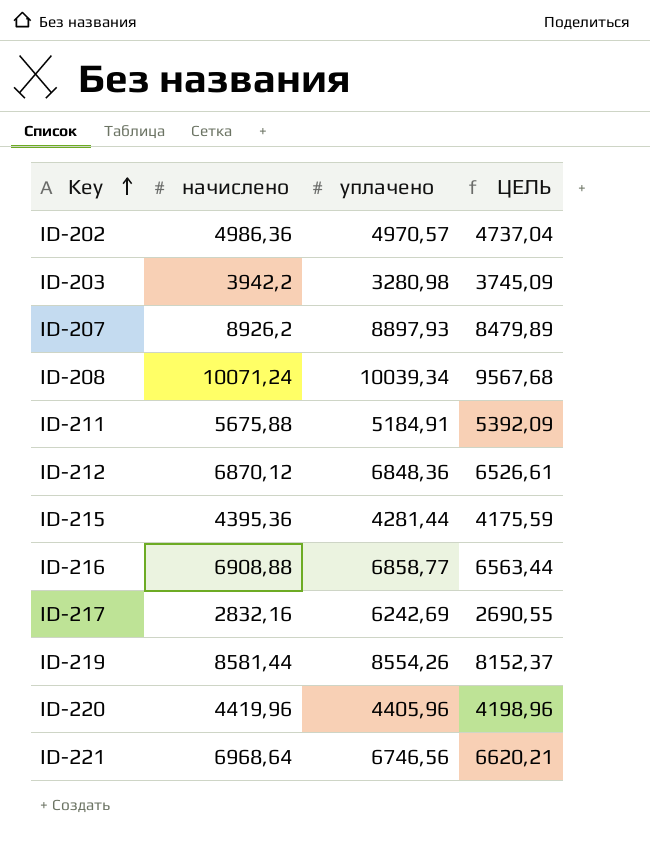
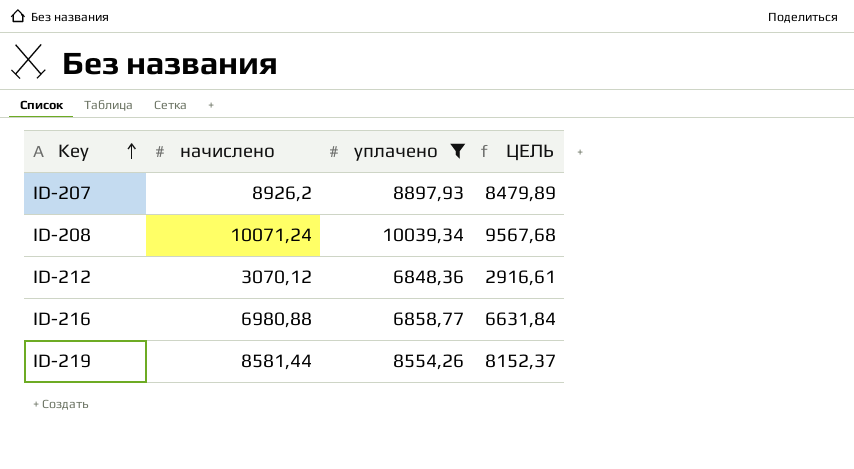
filter: none -> уплачено >= 6848,36
ID-212 | начислено: 6870,12 -> 3070,12
ID-212 | ЦЕЛЬ: 6526,61 -> 2916,61
ID-216 | начислено: 6908,88 -> 6980,88
ID-216 | ЦЕЛЬ: 6563,44 -> 6631,84

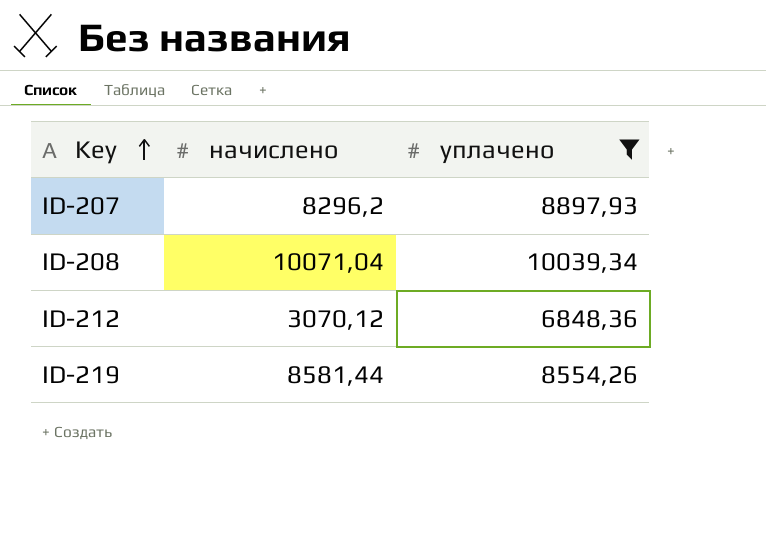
column ЦЕЛЬ | formula: [начислено] * 0,95 -> none
row ID-216: 6980,88 | 6858,77 | 6631,84 -> none
ID-207 | начислено: 8926,2 -> 8296,2
ID-208 | начислено: 10071,24 -> 10071,04

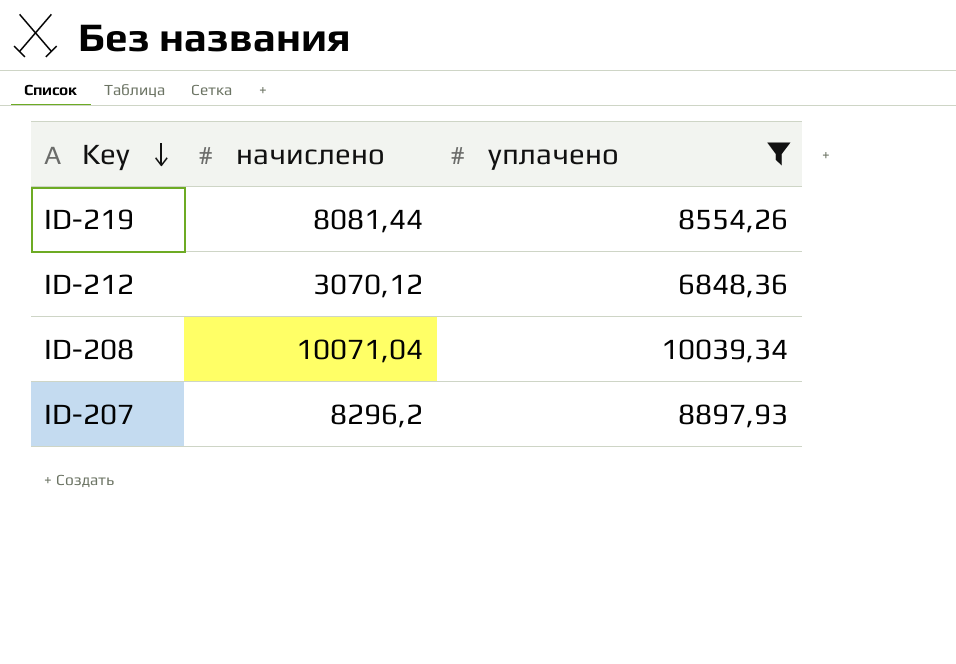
row order: Key ascending -> Key descending
ID-219 | начислено: 8581,44 -> 8081,44

